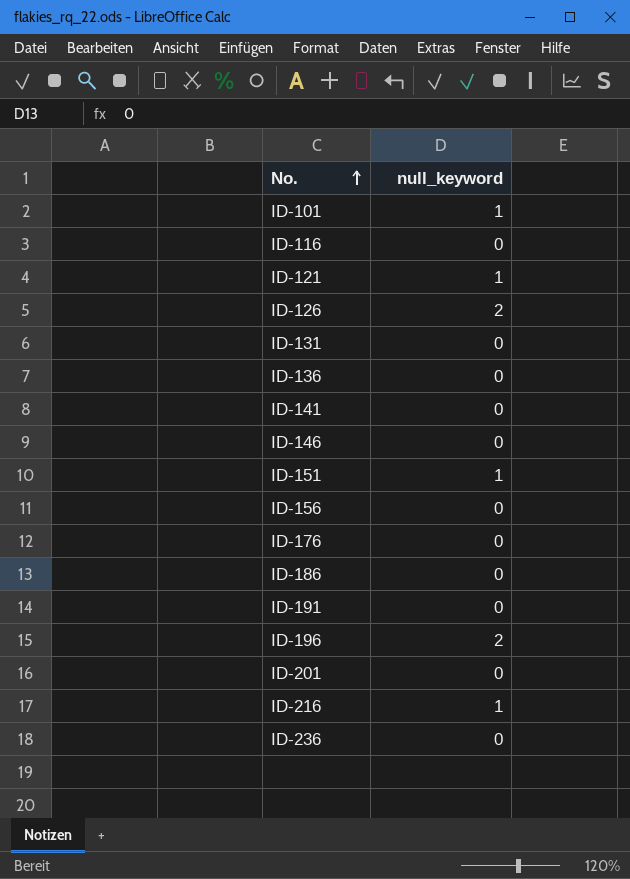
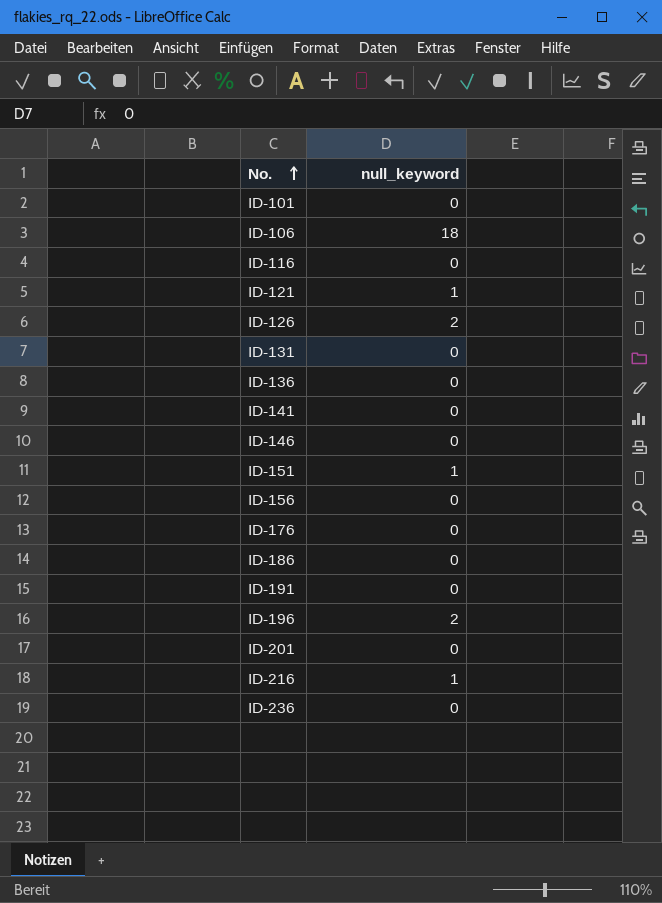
ID-101 | null_keyword: 1 -> 0
row ID-106: none -> 18

